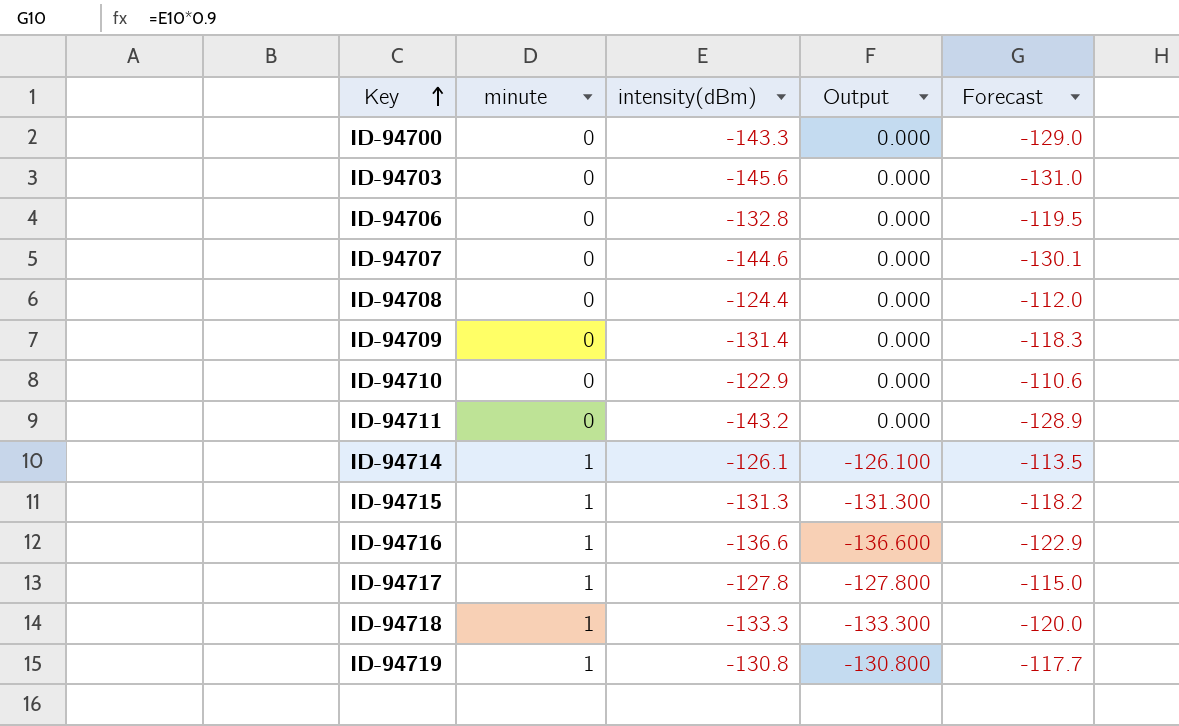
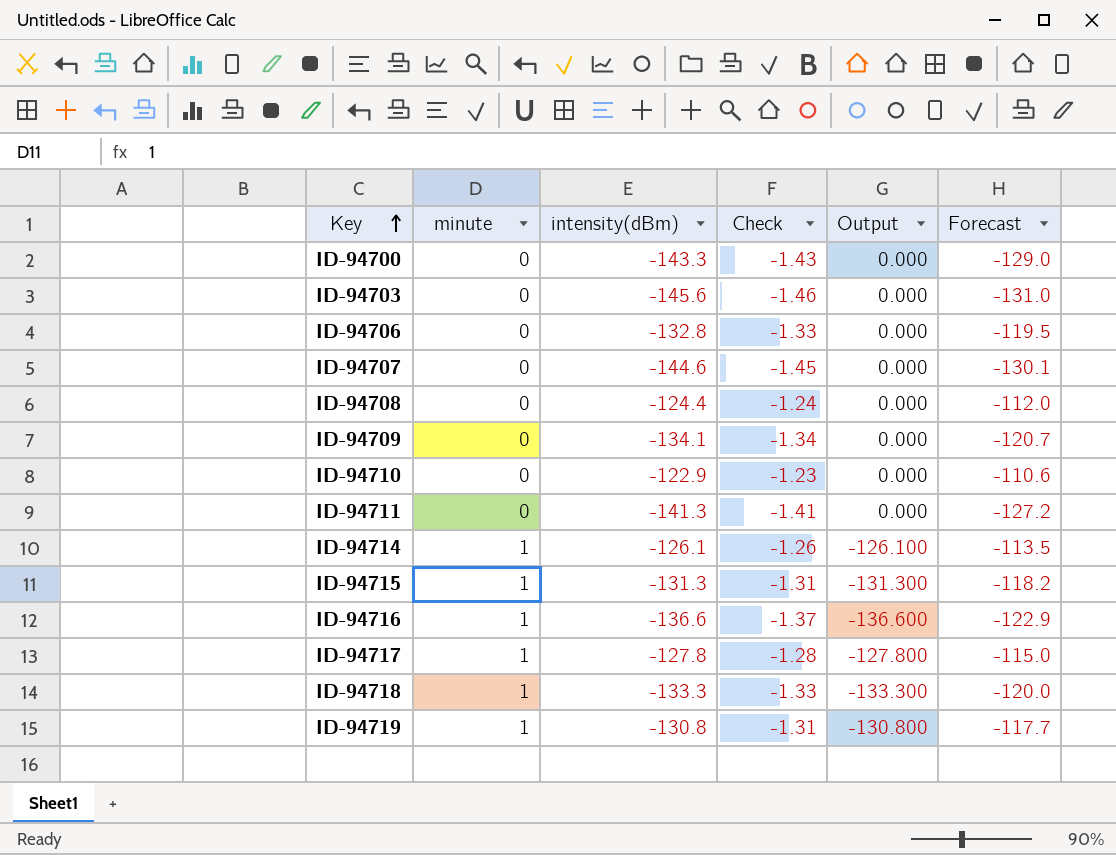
column Check | formula: none -> [intensity(dBm)] * 0.01
ID-94709 | intensity(dBm): -131.4 -> -134.1
ID-94709 | Forecast: -118.3 -> -120.7
ID-94711 | intensity(dBm): -143.2 -> -141.3
ID-94711 | Forecast: -128.9 -> -127.2

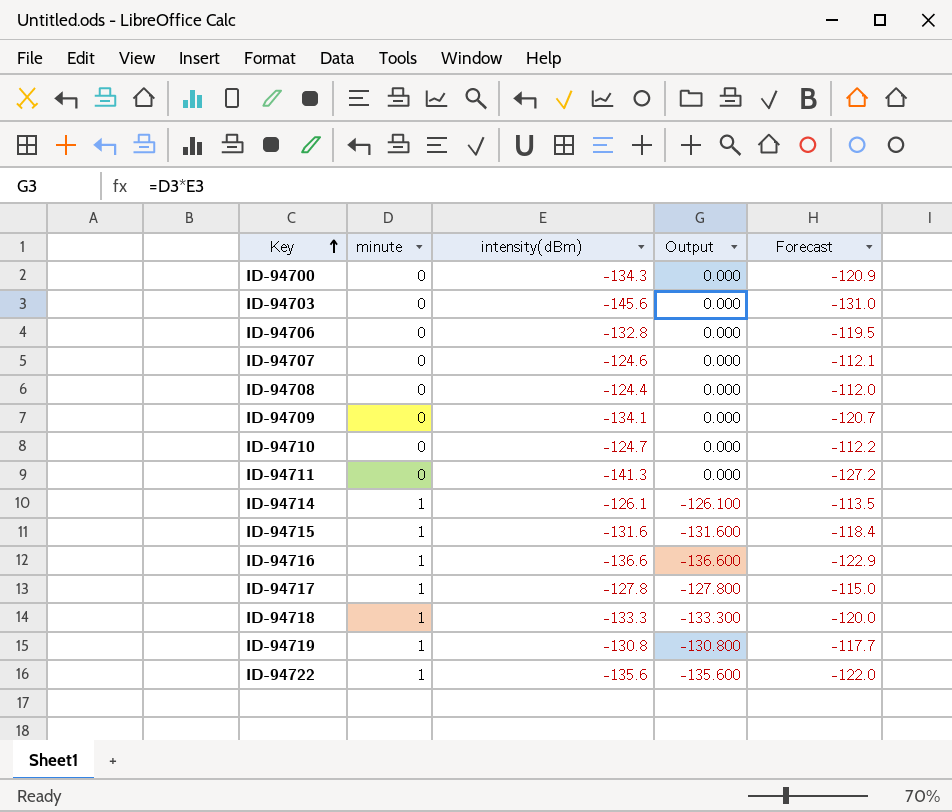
column Check | formula: [intensity(dBm)] * 0.01 -> none
ID-94700 | intensity(dBm): -143.3 -> -134.3
ID-94700 | Forecast: -129.0 -> -120.9
ID-94707 | intensity(dBm): -144.6 -> -124.6
ID-94707 | Forecast: -130.1 -> -112.1
ID-94710 | intensity(dBm): -122.9 -> -124.7
ID-94710 | Forecast: -110.6 -> -112.2
ID-94715 | intensity(dBm): -131.3 -> -131.6
ID-94715 | Output: -131.300 -> -131.600
ID-94715 | Forecast: -118.2 -> -118.4
row ID-94722: none -> 1 | -135.6 | -135.600 | -122.0

